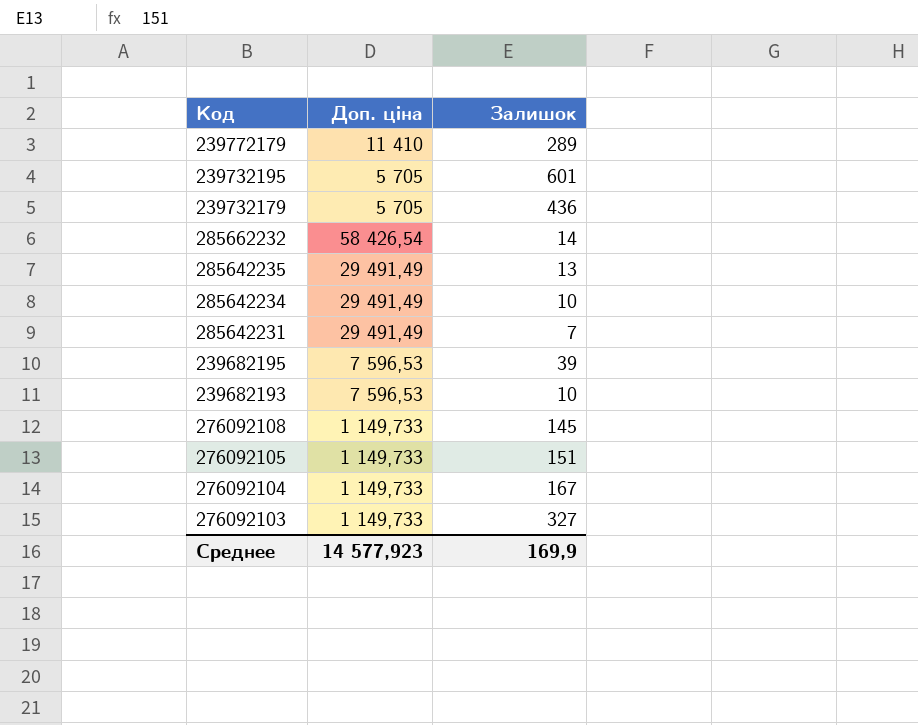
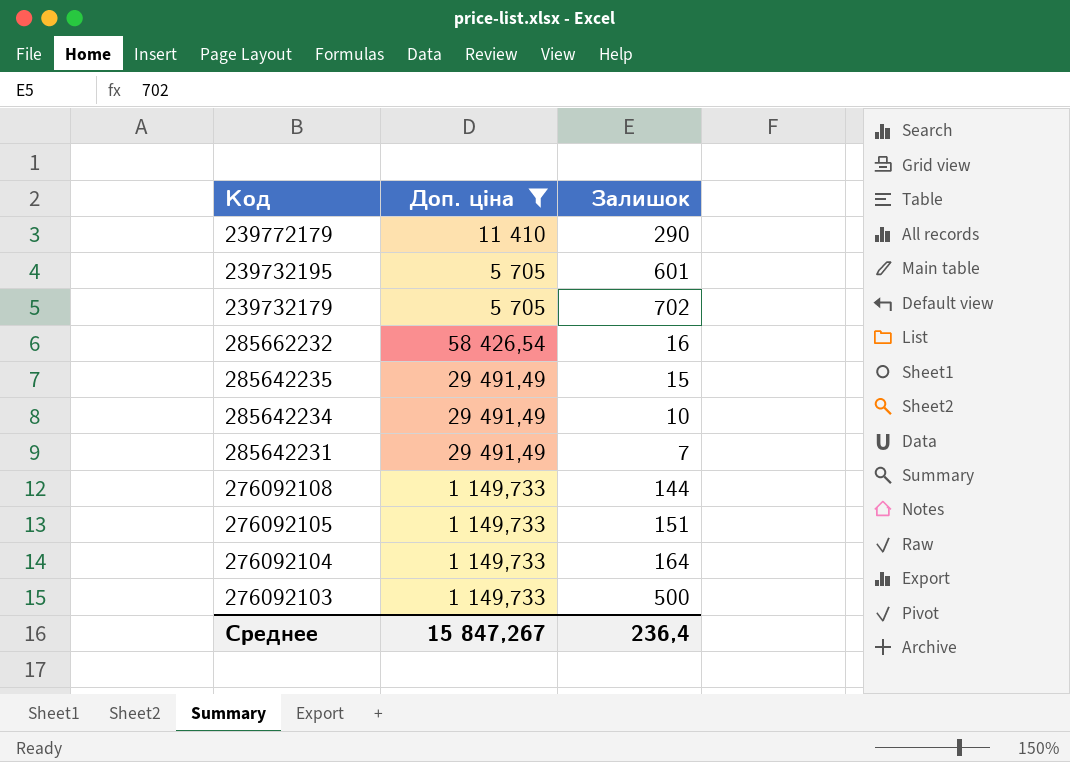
filter: none -> Доп. ціна != 7 596,53
239772179 | Залишок: 289 -> 290
239732179 | Залишок: 436 -> 702
285662232 | Залишок: 14 -> 16
285642235 | Залишок: 13 -> 15
276092108 | Залишок: 145 -> 144
276092104 | Залишок: 167 -> 164
276092103 | Залишок: 327 -> 500
Среднее | Доп. ціна: 14 577,923 -> 15 847,267
Среднее | Залишок: 169,9 -> 236,4

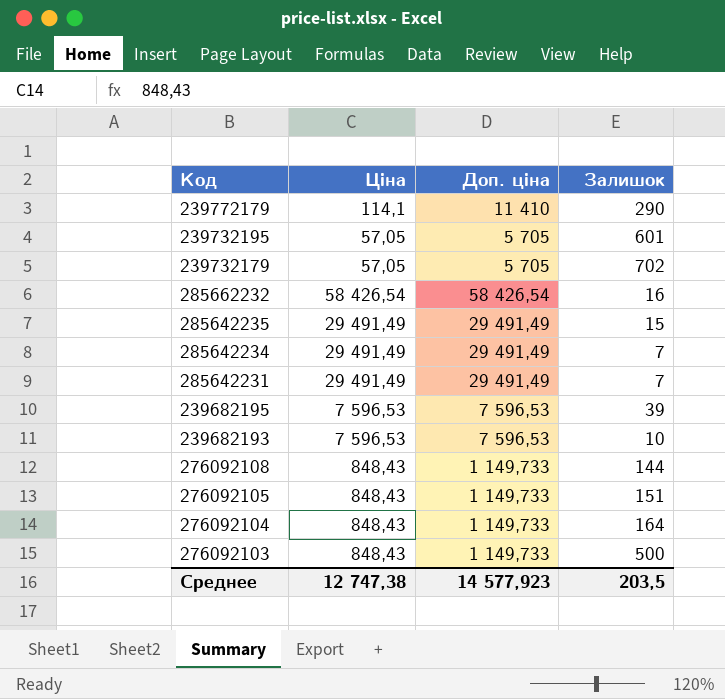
filter: Доп. ціна != 7 596,53 -> none
column Ціна | position: none -> 2
285642234 | Залишок: 10 -> 7
Среднее | Доп. ціна: 15 847,267 -> 14 577,923
Среднее | Залишок: 236,4 -> 203,5

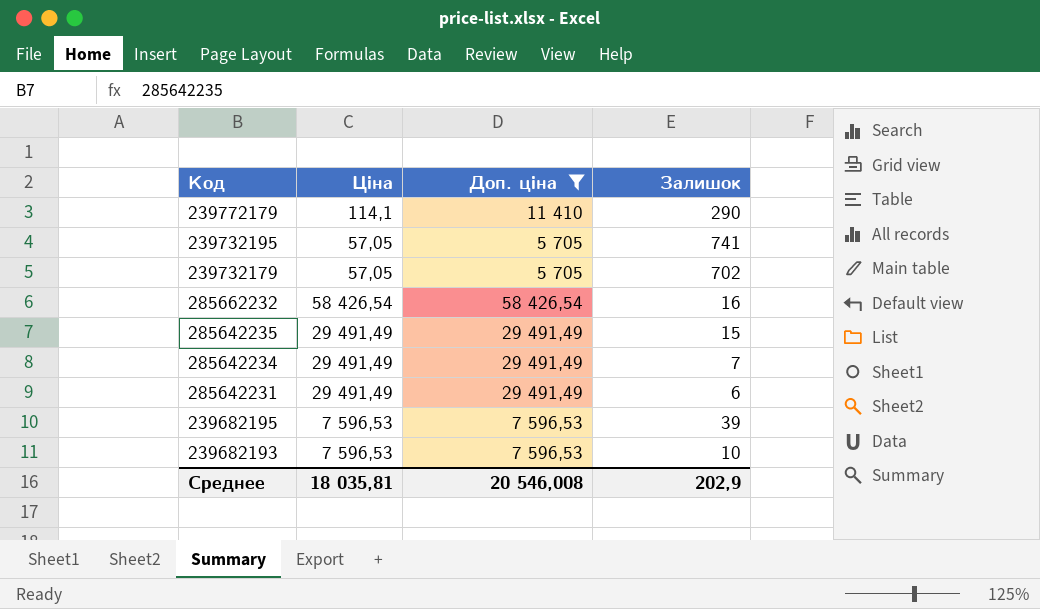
filter: none -> Доп. ціна != 1 149,733
239732195 | Залишок: 601 -> 741
285642231 | Залишок: 7 -> 6
Среднее | Ціна: 12 747,38 -> 18 035,81
Среднее | Доп. ціна: 14 577,923 -> 20 546,008
Среднее | Залишок: 203,5 -> 202,9

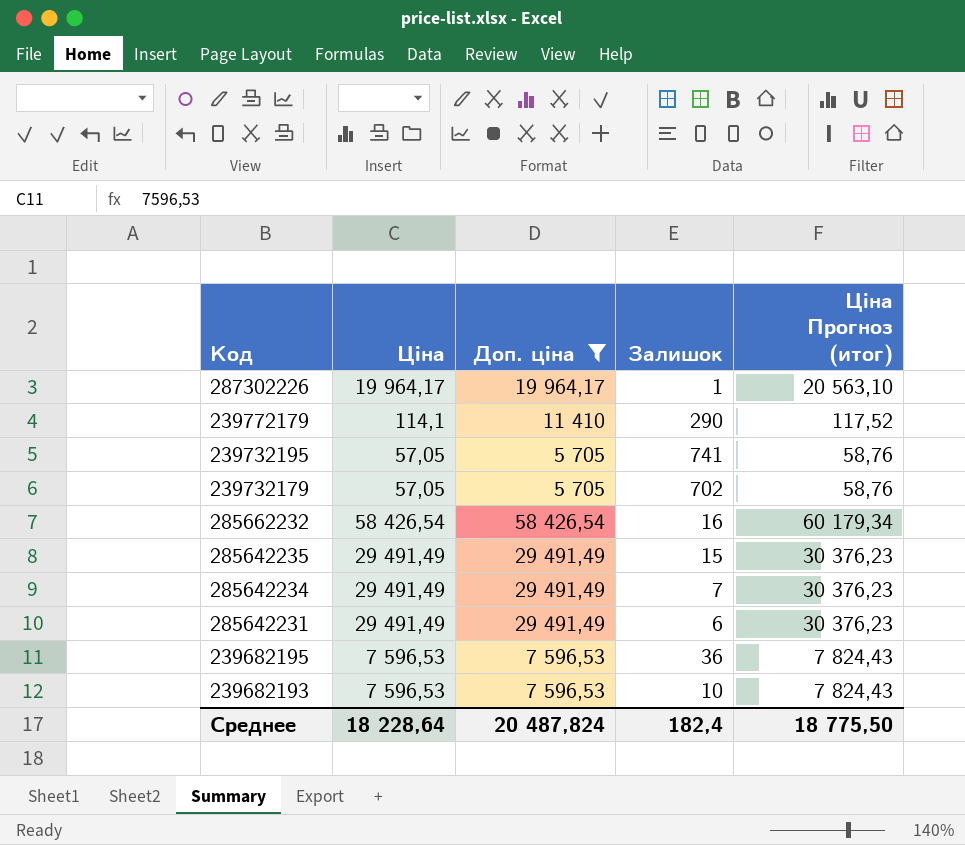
column Ціна Прогноз (итог) | formula: none -> [Ціна] * 1,03
row 287302226: none -> 19 964,17 | 19 964,17 | 1 | 20 563,10
239682195 | Залишок: 39 -> 36
Среднее | Ціна: 18 035,81 -> 18 228,64
Среднее | Доп. ціна: 20 546,008 -> 20 487,824
Среднее | Залишок: 202,9 -> 182,4

